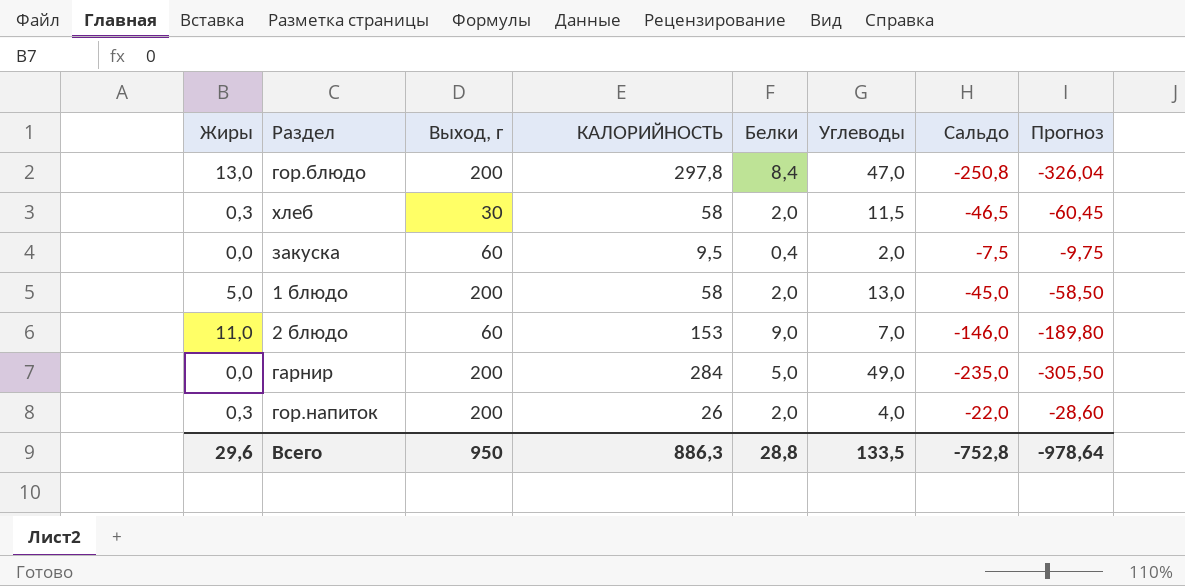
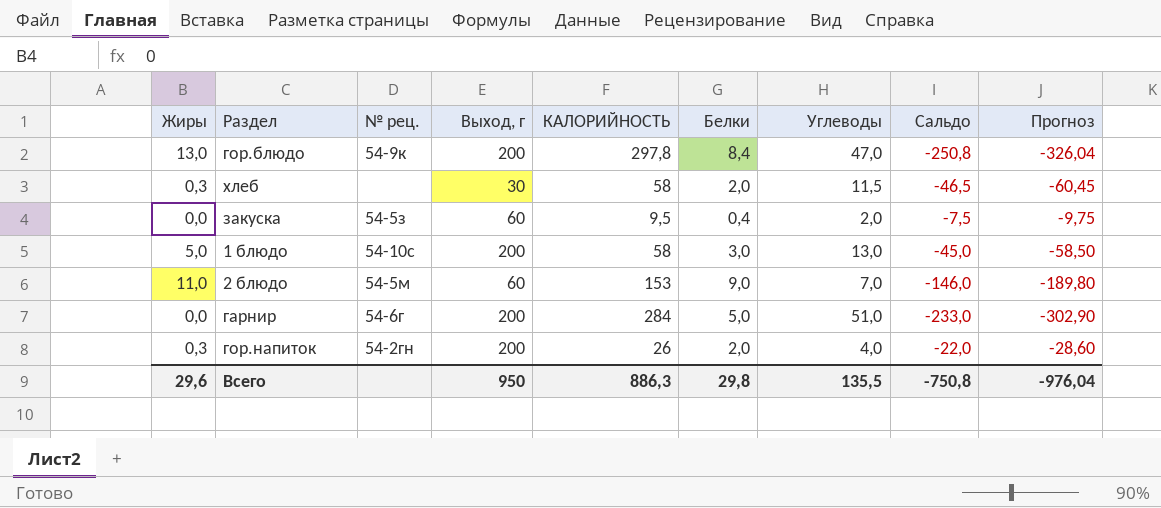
column № рец. | position: none -> 3
1 блюдо | Белки: 2,0 -> 3,0
гарнир | Углеводы: 49,0 -> 51,0
гарнир | Сальдо: -235,0 -> -233,0
гарнир | Прогноз: -305,50 -> -302,90
Всего | Белки: 28,8 -> 29,8
Всего | Углеводы: 133,5 -> 135,5
Всего | Сальдо: -752,8 -> -750,8
Всего | Прогноз: -978,64 -> -976,04

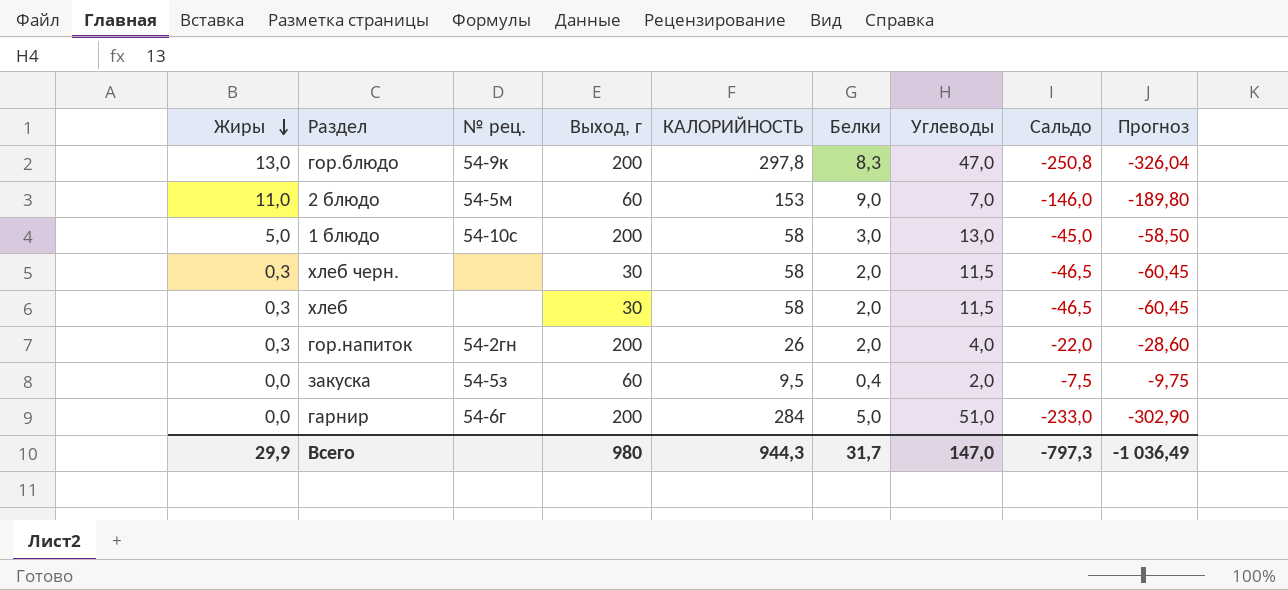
row order: none -> Жиры descending
гор.блюдо | Белки: 8,4 -> 8,3
row хлеб черн.: none -> 0,3 | none | 30 | 58 | 2,0 | 11,5 | -46,5 | -60,45
Всего | Жиры: 29,6 -> 29,9
Всего | Выход, г: 950 -> 980
Всего | КАЛОРИЙНОСТЬ: 886,3 -> 944,3
Всего | Белки: 29,8 -> 31,7
Всего | Углеводы: 135,5 -> 147,0
Всего | Сальдо: -750,8 -> -797,3
Всего | Прогноз: -976,04 -> -1 036,49

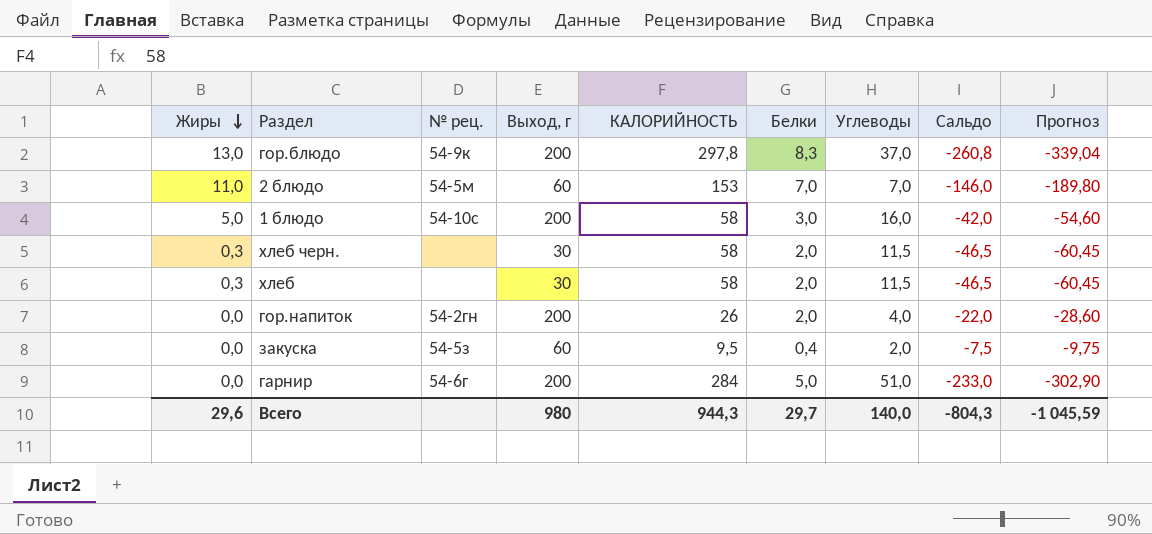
гор.блюдо | Углеводы: 47,0 -> 37,0
гор.блюдо | Сальдо: -250,8 -> -260,8
гор.блюдо | Прогноз: -326,04 -> -339,04
2 блюдо | Белки: 9,0 -> 7,0
1 блюдо | Углеводы: 13,0 -> 16,0
1 блюдо | Сальдо: -45,0 -> -42,0
1 блюдо | Прогноз: -58,50 -> -54,60
гор.напиток | Жиры: 0,3 -> 0,0
Всего | Жиры: 29,9 -> 29,6
Всего | Белки: 31,7 -> 29,7
Всего | Углеводы: 147,0 -> 140,0
Всего | Сальдо: -797,3 -> -804,3
Всего | Прогноз: -1 036,49 -> -1 045,59

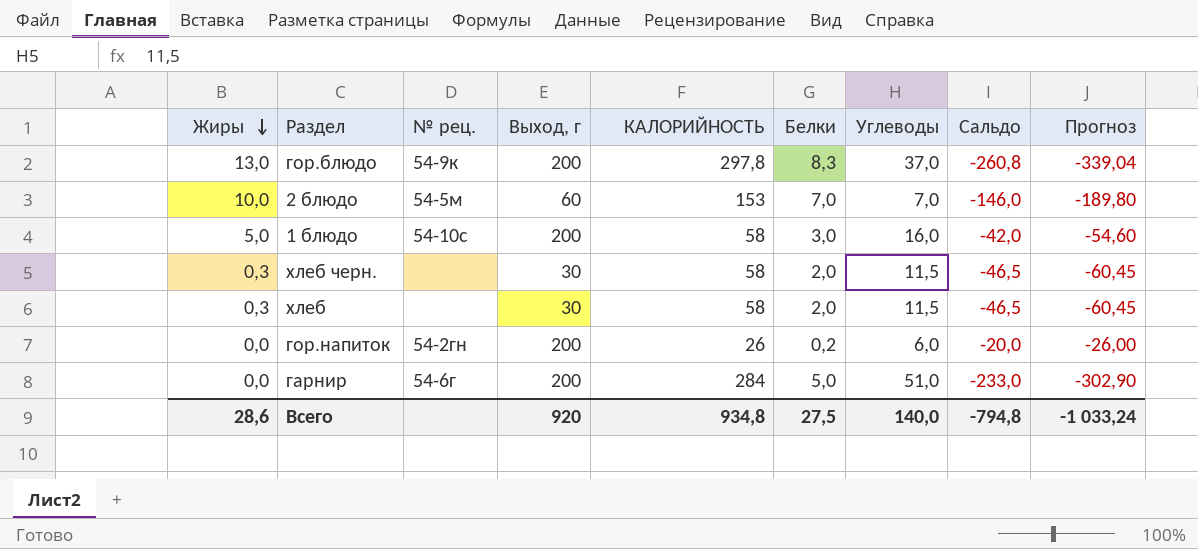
row закуска: 0,0 | 54-5з | 60 | 9,5 | 0,4 | 2,0 | -7,5 | -9,75 -> none
2 блюдо | Жиры: 11,0 -> 10,0
гор.напиток | Белки: 2,0 -> 0,2
гор.напиток | Углеводы: 4,0 -> 6,0
гор.напиток | Сальдо: -22,0 -> -20,0
гор.напиток | Прогноз: -28,60 -> -26,00
Всего | Жиры: 29,6 -> 28,6
Всего | Выход, г: 980 -> 920
Всего | КАЛОРИЙНОСТЬ: 944,3 -> 934,8
Всего | Белки: 29,7 -> 27,5
Всего | Сальдо: -804,3 -> -794,8
Всего | Прогноз: -1 045,59 -> -1 033,24

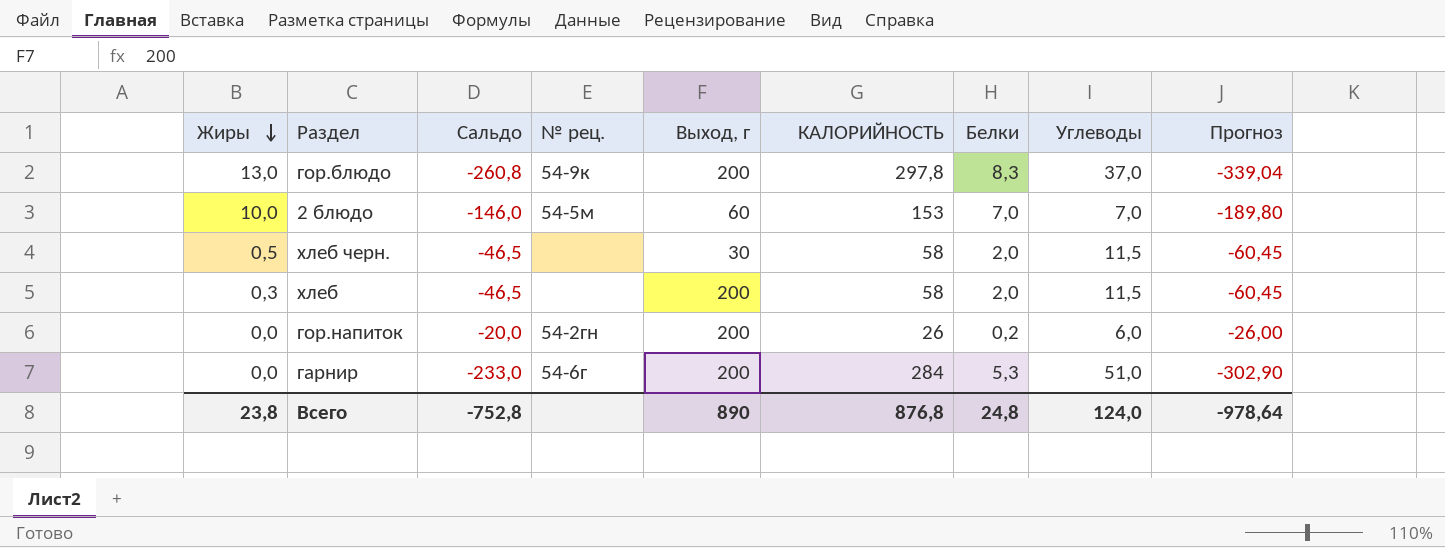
column Сальдо | position: 8 -> 3
row 1 блюдо: 5,0 | 54-10с | 200 | 58 | 3,0 | 16,0 | -42,0 | -54,60 -> none
хлеб черн. | Жиры: 0,3 -> 0,5
хлеб | Выход, г: 30 -> 200
гарнир | Белки: 5,0 -> 5,3
Всего | Жиры: 28,6 -> 23,8
Всего | Сальдо: -794,8 -> -752,8
Всего | Выход, г: 920 -> 890
Всего | КАЛОРИЙНОСТЬ: 934,8 -> 876,8
Всего | Белки: 27,5 -> 24,8
Всего | Углеводы: 140,0 -> 124,0
Всего | Прогноз: -1 033,24 -> -978,64

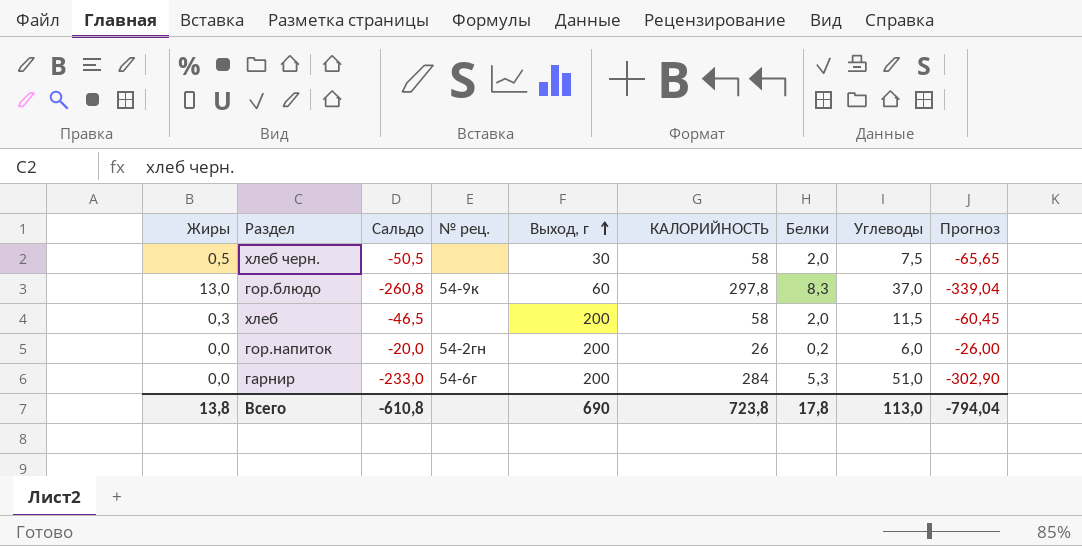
row order: Жиры descending -> Выход, г ascending
row 2 блюдо: 10,0 | -146,0 | 54-5м | 60 | 153 | 7,0 | 7,0 | -189,80 -> none
хлеб черн. | Сальдо: -46,5 -> -50,5
хлеб черн. | Углеводы: 11,5 -> 7,5
хлеб черн. | Прогноз: -60,45 -> -65,65
гор.блюдо | Выход, г: 200 -> 60
Всего | Жиры: 23,8 -> 13,8
Всего | Сальдо: -752,8 -> -610,8
Всего | Выход, г: 890 -> 690
Всего | КАЛОРИЙНОСТЬ: 876,8 -> 723,8
Всего | Белки: 24,8 -> 17,8
Всего | Углеводы: 124,0 -> 113,0
Всего | Прогноз: -978,64 -> -794,04

